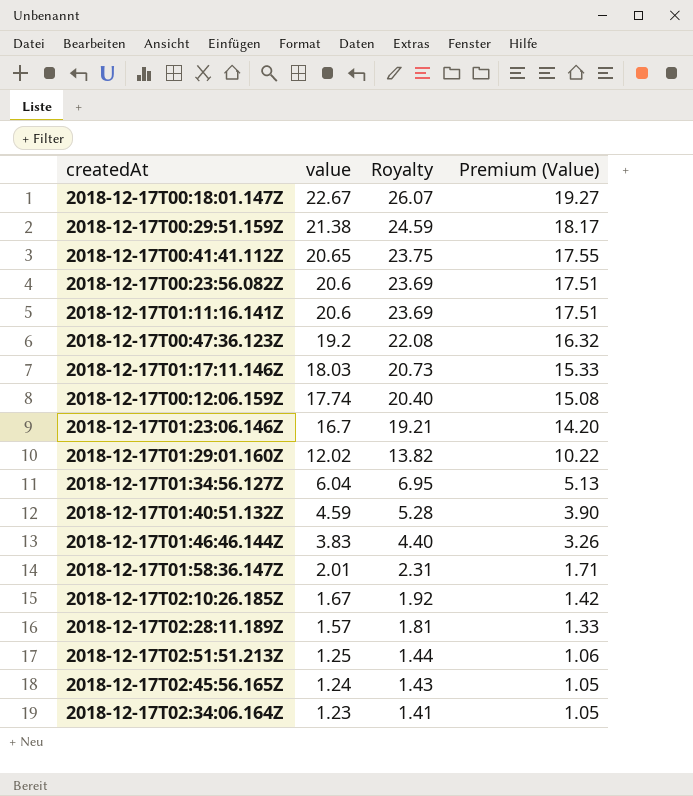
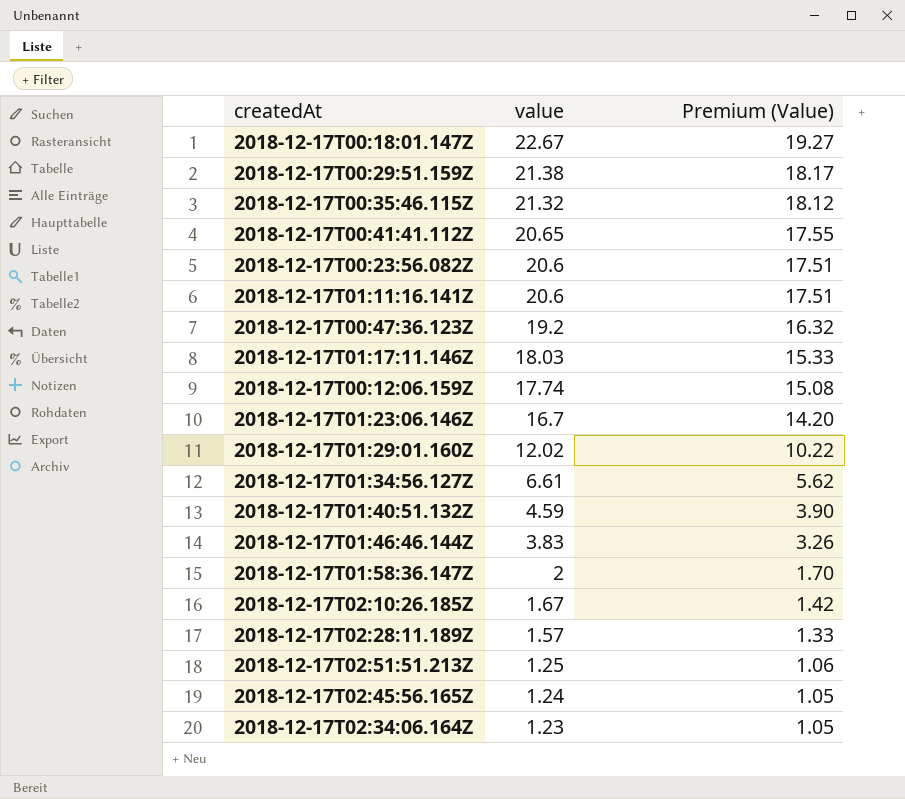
column Royalty | formula: [value] * 1.15 -> none
row 2018-12-17T00:35:46.115Z: none -> 21.32 | 18.12
2018-12-17T01:34:56.127Z | value: 6.04 -> 6.61
2018-12-17T01:34:56.127Z | Premium (Value): 5.13 -> 5.62
2018-12-17T01:58:36.147Z | value: 2.01 -> 2
2018-12-17T01:58:36.147Z | Premium (Value): 1.71 -> 1.70

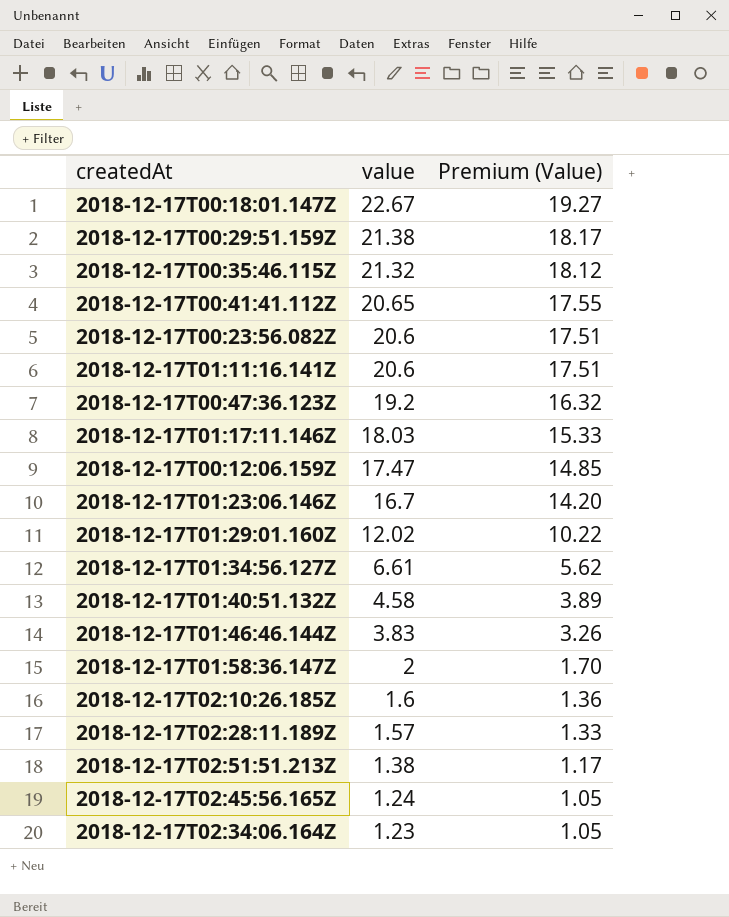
2018-12-17T00:12:06.159Z | value: 17.74 -> 17.47
2018-12-17T00:12:06.159Z | Premium (Value): 15.08 -> 14.85
2018-12-17T01:40:51.132Z | value: 4.59 -> 4.58
2018-12-17T01:40:51.132Z | Premium (Value): 3.90 -> 3.89
2018-12-17T02:10:26.185Z | value: 1.67 -> 1.6
2018-12-17T02:10:26.185Z | Premium (Value): 1.42 -> 1.36
2018-12-17T02:51:51.213Z | value: 1.25 -> 1.38
2018-12-17T02:51:51.213Z | Premium (Value): 1.06 -> 1.17

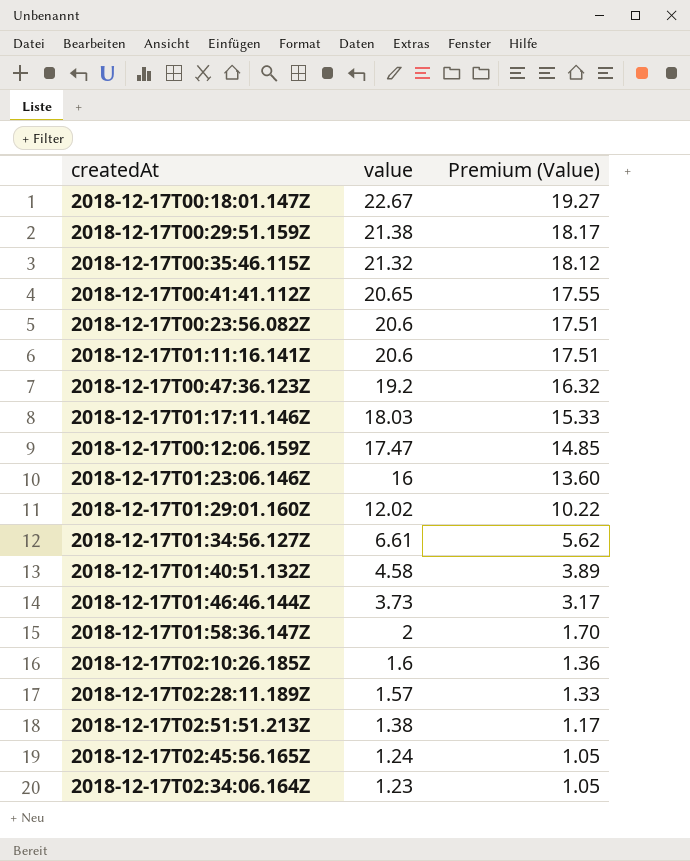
2018-12-17T01:23:06.146Z | value: 16.7 -> 16
2018-12-17T01:23:06.146Z | Premium (Value): 14.20 -> 13.60
2018-12-17T01:46:46.144Z | value: 3.83 -> 3.73
2018-12-17T01:46:46.144Z | Premium (Value): 3.26 -> 3.17

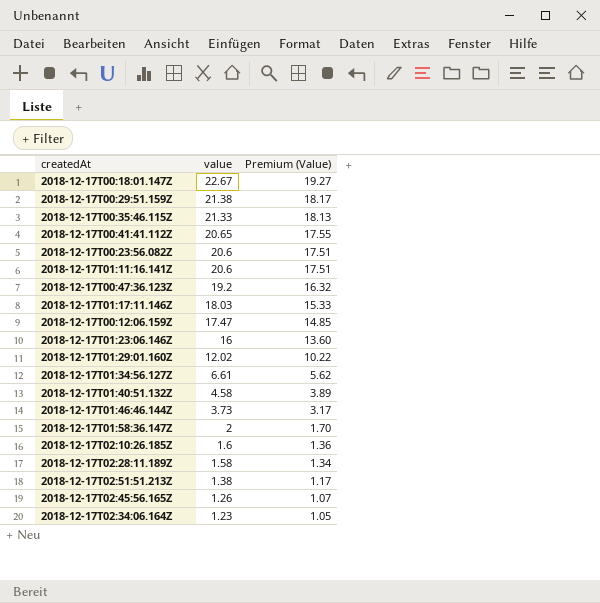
2018-12-17T00:35:46.115Z | value: 21.32 -> 21.33
2018-12-17T00:35:46.115Z | Premium (Value): 18.12 -> 18.13
2018-12-17T02:28:11.189Z | value: 1.57 -> 1.58
2018-12-17T02:28:11.189Z | Premium (Value): 1.33 -> 1.34
2018-12-17T02:45:56.165Z | value: 1.24 -> 1.26
2018-12-17T02:45:56.165Z | Premium (Value): 1.05 -> 1.07

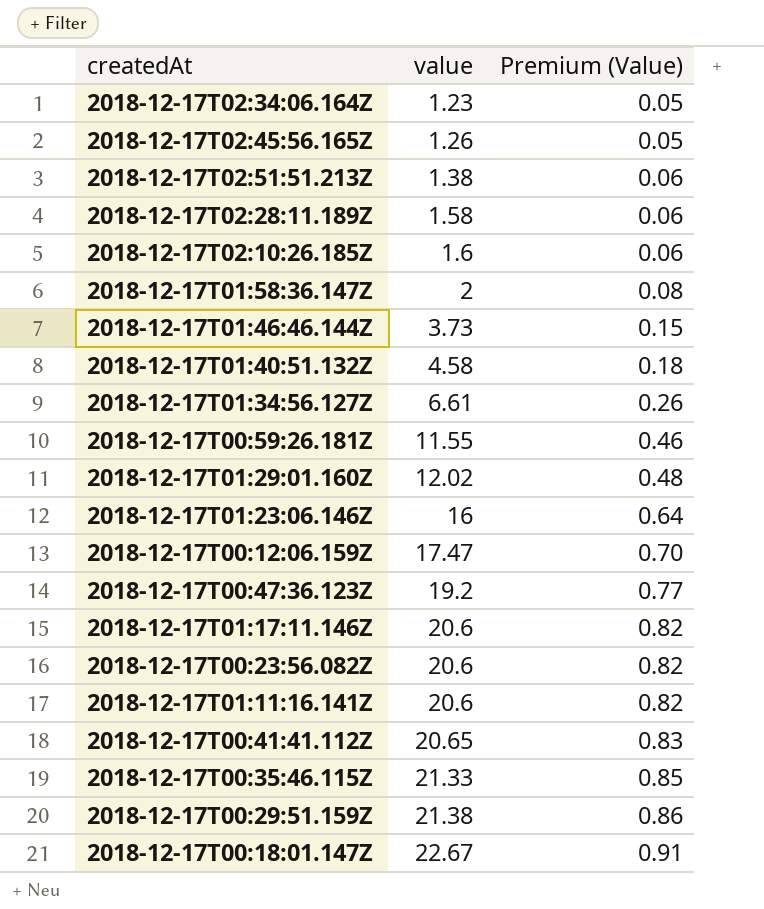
row order: value descending -> value ascending
column Premium (Value) | formula: [value] * 0.85 -> [value] * 0.04
row 2018-12-17T00:59:26.181Z: none -> 11.55 | 0.46
2018-12-17T01:17:11.146Z | value: 18.03 -> 20.6

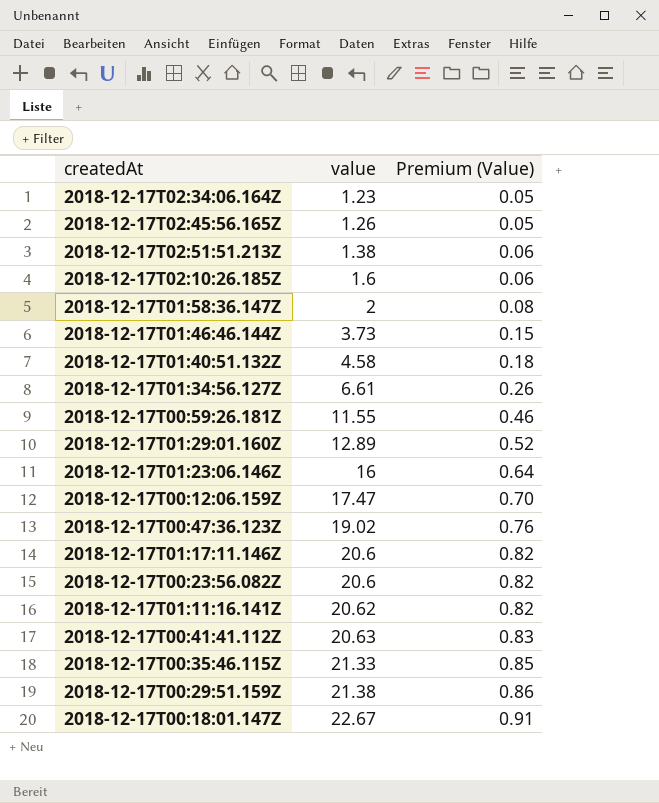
row 2018-12-17T02:28:11.189Z: 1.58 | 0.06 -> none
2018-12-17T01:29:01.160Z | value: 12.02 -> 12.89
2018-12-17T01:29:01.160Z | Premium (Value): 0.48 -> 0.52
2018-12-17T00:47:36.123Z | value: 19.2 -> 19.02
2018-12-17T00:47:36.123Z | Premium (Value): 0.77 -> 0.76
2018-12-17T01:11:16.141Z | value: 20.6 -> 20.62
2018-12-17T00:41:41.112Z | value: 20.65 -> 20.63

